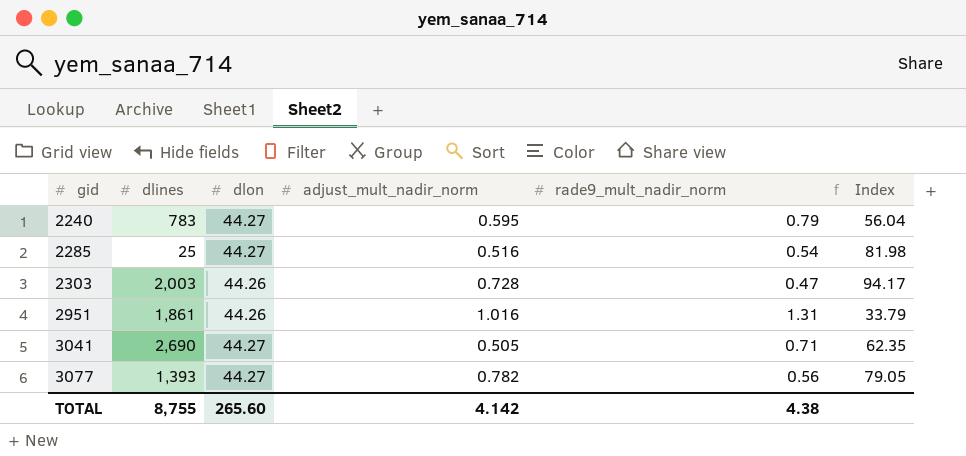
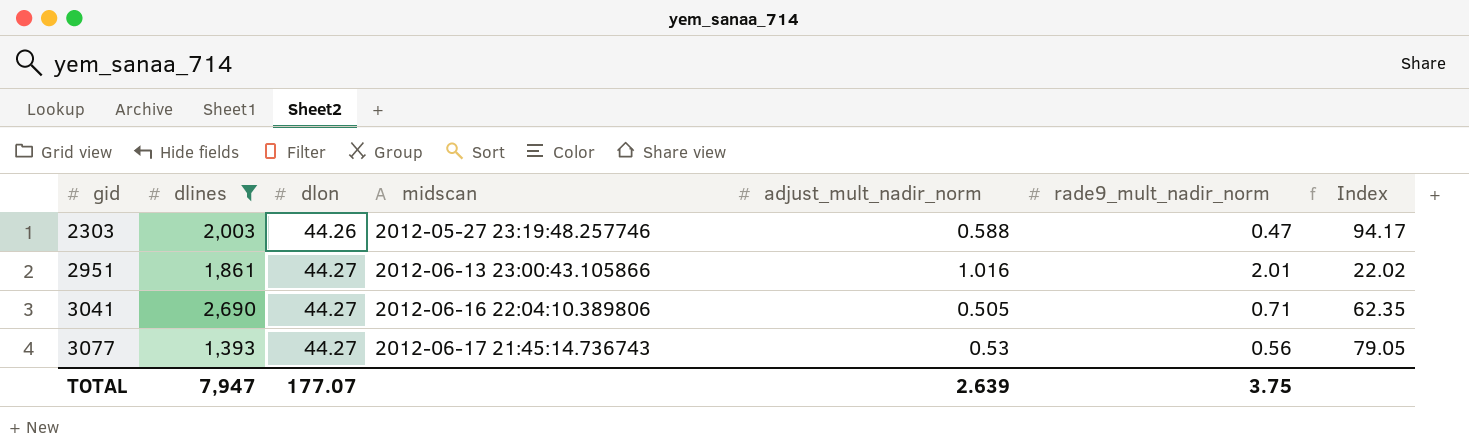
filter: none -> dlines >= 1,393
column midscan | position: none -> 4
2303 | adjust_mult_nadir_norm: 0.728 -> 0.588
2951 | dlon: 44.26 -> 44.27
2951 | rade9_mult_nadir_norm: 1.31 -> 2.01
2951 | Index: 33.79 -> 22.02
3077 | adjust_mult_nadir_norm: 0.782 -> 0.53
TOTAL | dlines: 8,755 -> 7,947
TOTAL | dlon: 265.60 -> 177.07
TOTAL | adjust_mult_nadir_norm: 4.142 -> 2.639
TOTAL | rade9_mult_nadir_norm: 4.38 -> 3.75

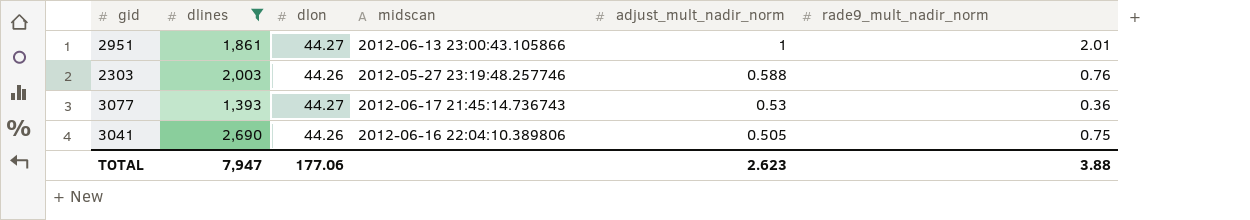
row order: gid ascending -> adjust_mult_nadir_norm descending
column Index | formula: [dlon] / [rade9_mult_nadir_norm] -> none
2951 | adjust_mult_nadir_norm: 1.016 -> 1
2303 | rade9_mult_nadir_norm: 0.47 -> 0.76
3077 | rade9_mult_nadir_norm: 0.56 -> 0.36
3041 | dlon: 44.27 -> 44.26
3041 | rade9_mult_nadir_norm: 0.71 -> 0.75
TOTAL | dlon: 177.07 -> 177.06
TOTAL | adjust_mult_nadir_norm: 2.639 -> 2.623
TOTAL | rade9_mult_nadir_norm: 3.75 -> 3.88

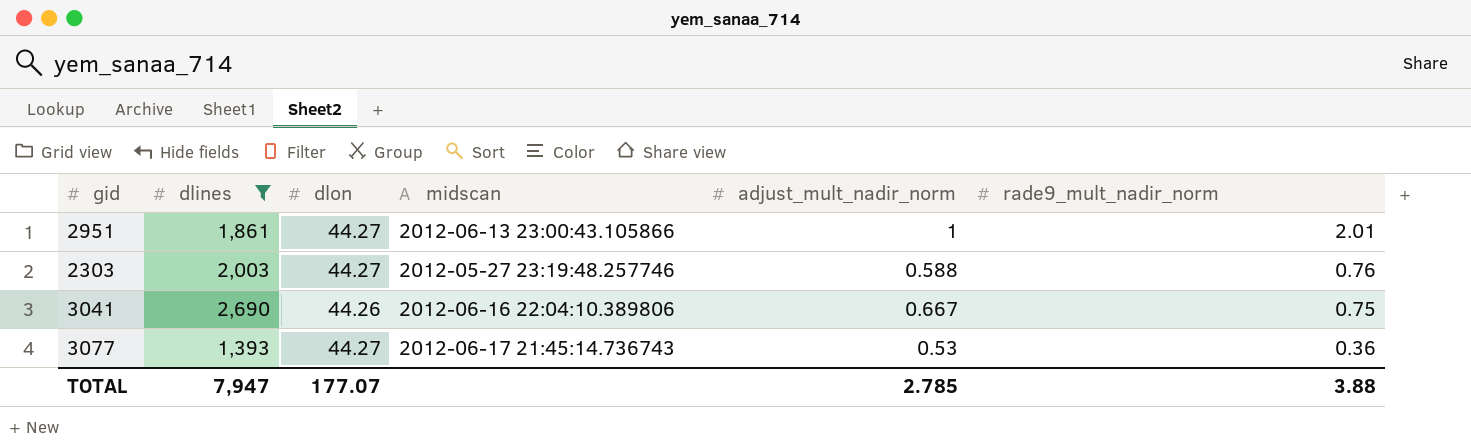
row order: adjust_mult_nadir_norm descending -> rade9_mult_nadir_norm descending
2303 | dlon: 44.26 -> 44.27
3041 | adjust_mult_nadir_norm: 0.505 -> 0.667
TOTAL | dlon: 177.06 -> 177.07
TOTAL | adjust_mult_nadir_norm: 2.623 -> 2.785

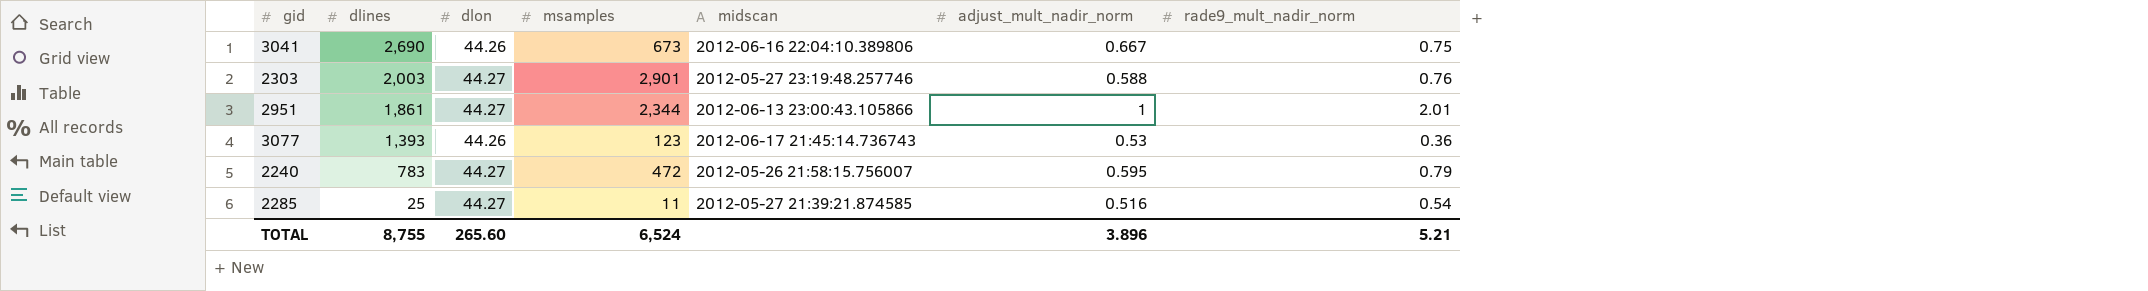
filter: dlines >= 1,393 -> none
row order: rade9_mult_nadir_norm descending -> dlines descending
column msamples | position: none -> 4
3077 | dlon: 44.27 -> 44.26
TOTAL | dlines: 7,947 -> 8,755
TOTAL | dlon: 177.07 -> 265.60
TOTAL | adjust_mult_nadir_norm: 2.785 -> 3.896
TOTAL | rade9_mult_nadir_norm: 3.88 -> 5.21

